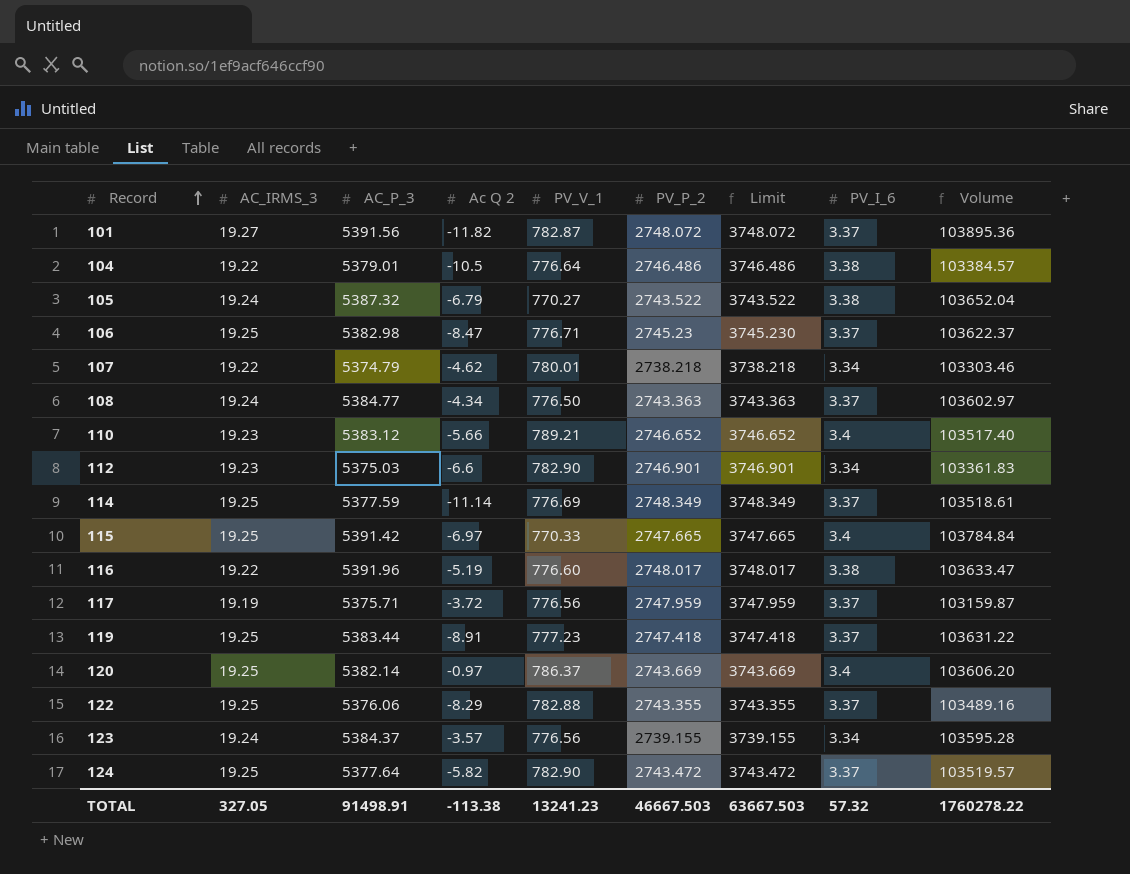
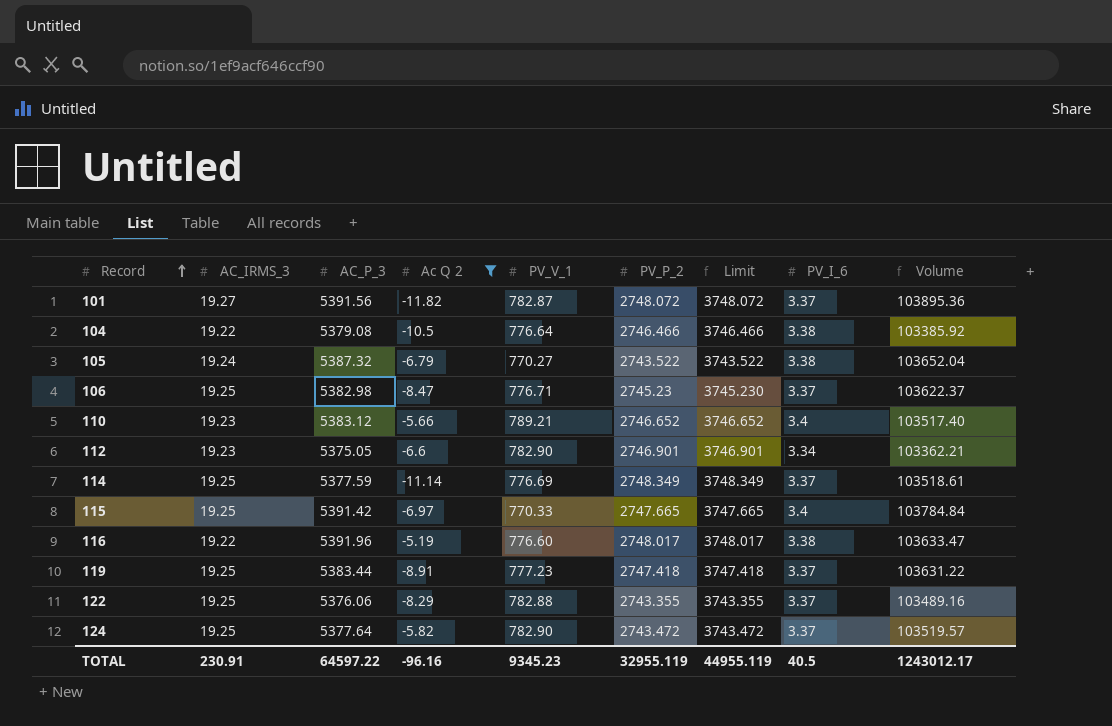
filter: none -> Ac Q 2 <= -5.19
104 | AC_P_3: 5379.01 -> 5379.08
104 | PV_P_2: 2746.486 -> 2746.466
104 | Limit: 3746.486 -> 3746.466
104 | Volume: 103384.57 -> 103385.92
112 | AC_P_3: 5375.03 -> 5375.05
112 | Volume: 103361.83 -> 103362.21
TOTAL | AC_IRMS_3: 327.05 -> 230.91
TOTAL | AC_P_3: 91498.91 -> 64597.22
TOTAL | Ac Q 2: -113.38 -> -96.16
TOTAL | PV_V_1: 13241.23 -> 9345.23
TOTAL | PV_P_2: 46667.503 -> 32955.119
TOTAL | Limit: 63667.503 -> 44955.119
TOTAL | PV_I_6: 57.32 -> 40.5
TOTAL | Volume: 1760278.22 -> 1243012.17

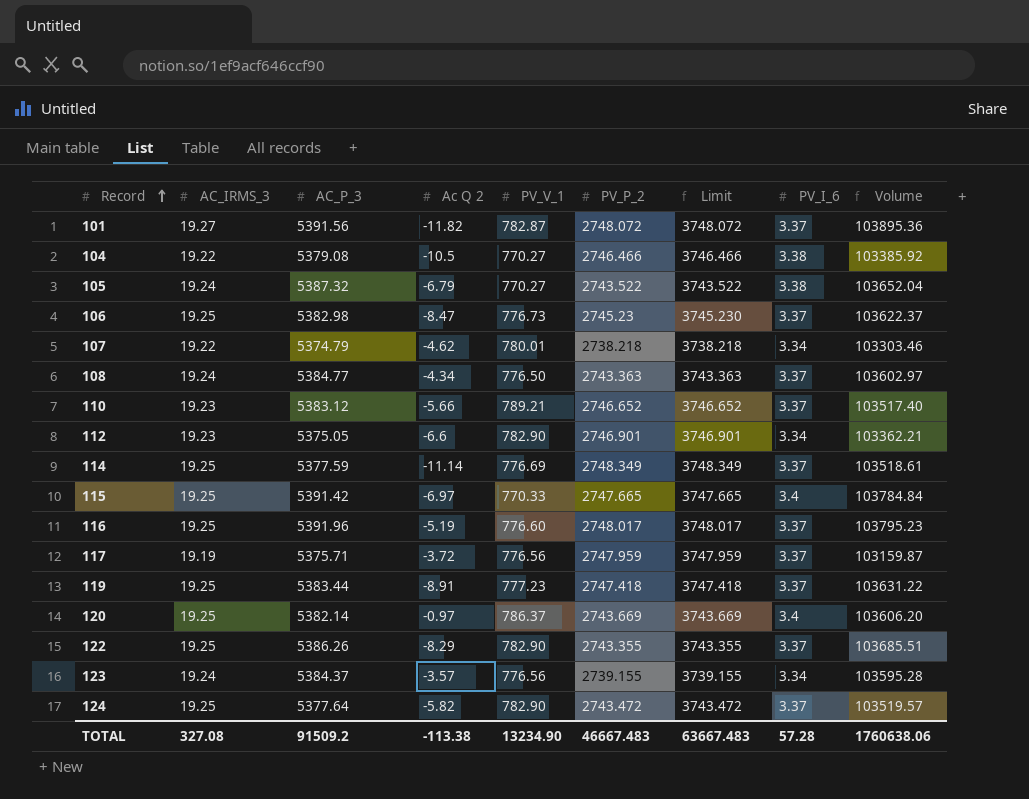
filter: Ac Q 2 <= -5.19 -> none
104 | PV_V_1: 776.64 -> 770.27
106 | PV_V_1: 776.71 -> 776.73
110 | PV_I_6: 3.4 -> 3.37
116 | AC_IRMS_3: 19.22 -> 19.25
116 | PV_I_6: 3.38 -> 3.37
116 | Volume: 103633.47 -> 103795.23
122 | AC_P_3: 5376.06 -> 5386.26
122 | PV_V_1: 782.88 -> 782.90
122 | Volume: 103489.16 -> 103685.51
TOTAL | AC_IRMS_3: 230.91 -> 327.08
TOTAL | AC_P_3: 64597.22 -> 91509.2
TOTAL | Ac Q 2: -96.16 -> -113.38
TOTAL | PV_V_1: 9345.23 -> 13234.90
TOTAL | PV_P_2: 32955.119 -> 46667.483
TOTAL | Limit: 44955.119 -> 63667.483
TOTAL | PV_I_6: 40.5 -> 57.28
TOTAL | Volume: 1243012.17 -> 1760638.06

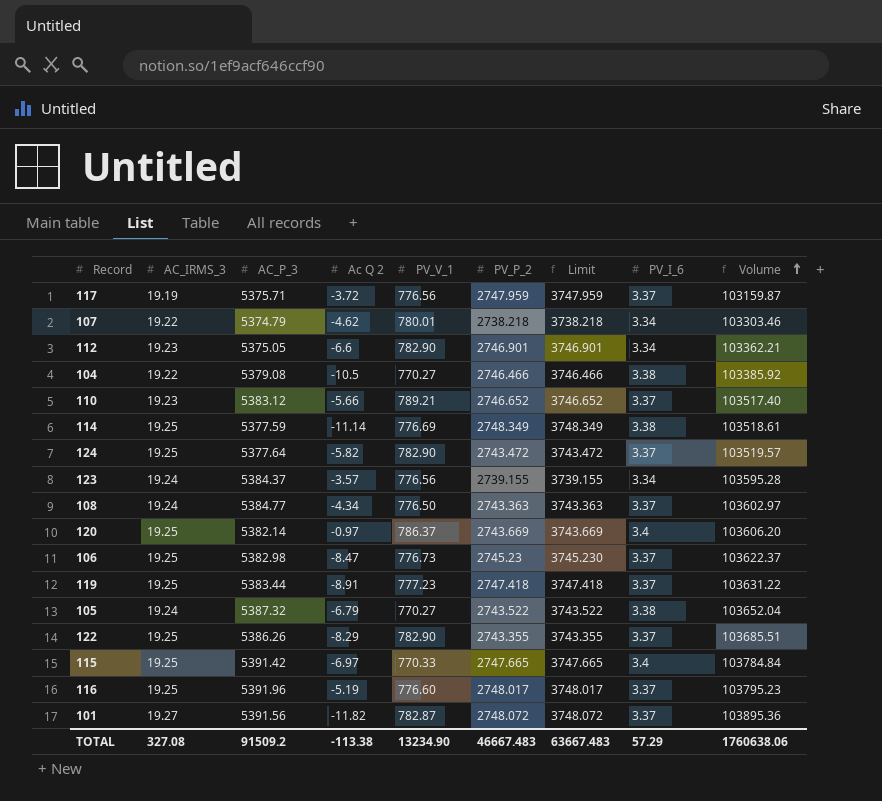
row order: Record ascending -> Volume ascending
114 | PV_I_6: 3.37 -> 3.38
TOTAL | PV_I_6: 57.28 -> 57.29

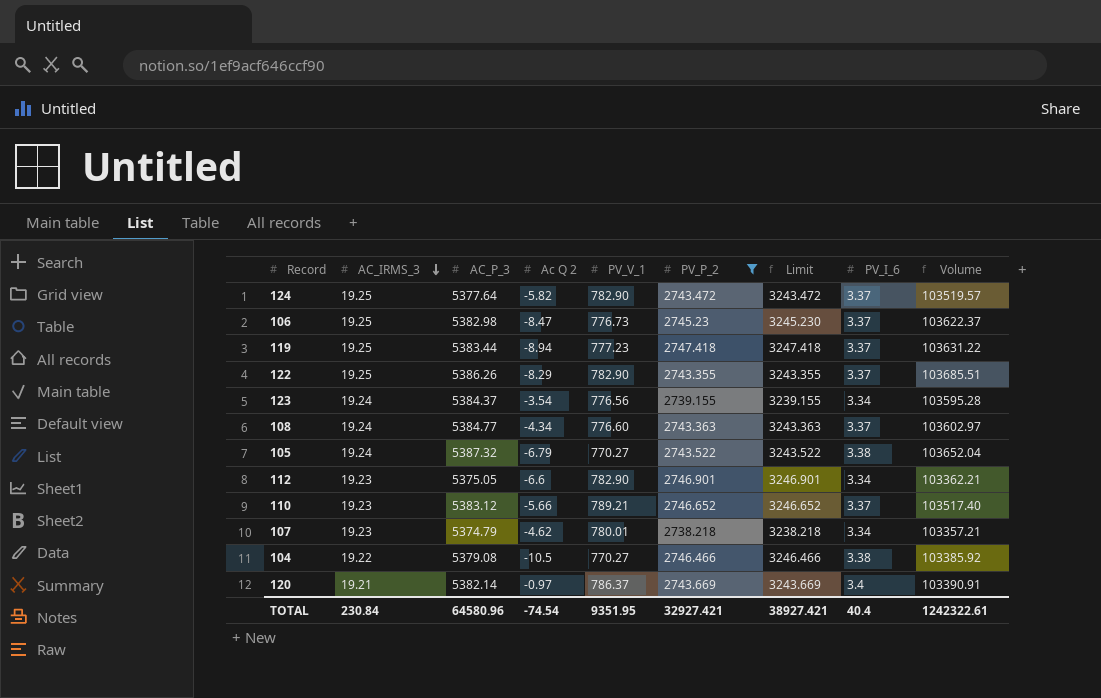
filter: none -> PV_P_2 <= 2747.418
row order: Volume ascending -> AC_IRMS_3 descending
column Limit | formula: [PV_P_2] + 1000 -> [PV_P_2] + 500
119 | Ac Q 2: -8.91 -> -8.94
123 | Ac Q 2: -3.57 -> -3.54
108 | PV_V_1: 776.50 -> 776.60
107 | AC_IRMS_3: 19.22 -> 19.23
107 | Volume: 103303.46 -> 103357.21
120 | AC_IRMS_3: 19.25 -> 19.21
120 | Volume: 103606.20 -> 103390.91
TOTAL | AC_IRMS_3: 327.08 -> 230.84
TOTAL | AC_P_3: 91509.2 -> 64580.96
TOTAL | Ac Q 2: -113.38 -> -74.54
TOTAL | PV_V_1: 13234.90 -> 9351.95
TOTAL | PV_P_2: 46667.483 -> 32927.421
TOTAL | Limit: 63667.483 -> 38927.421
TOTAL | PV_I_6: 57.29 -> 40.4
TOTAL | Volume: 1760638.06 -> 1242322.61

